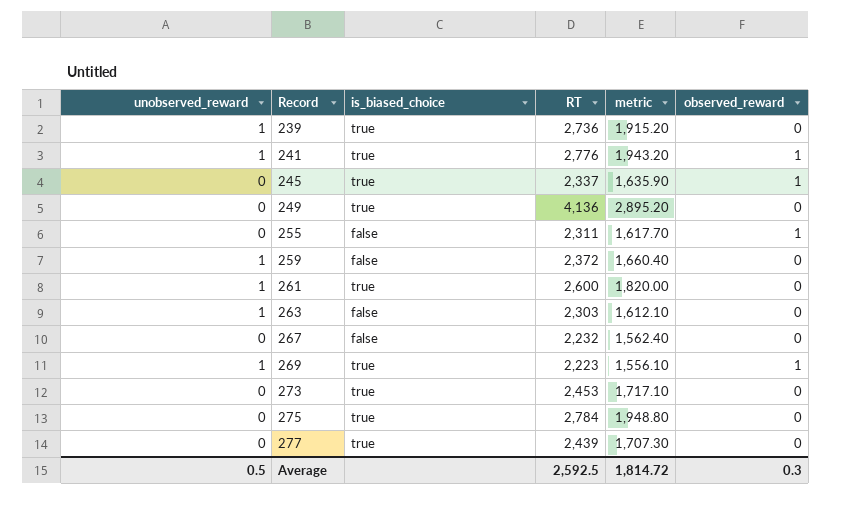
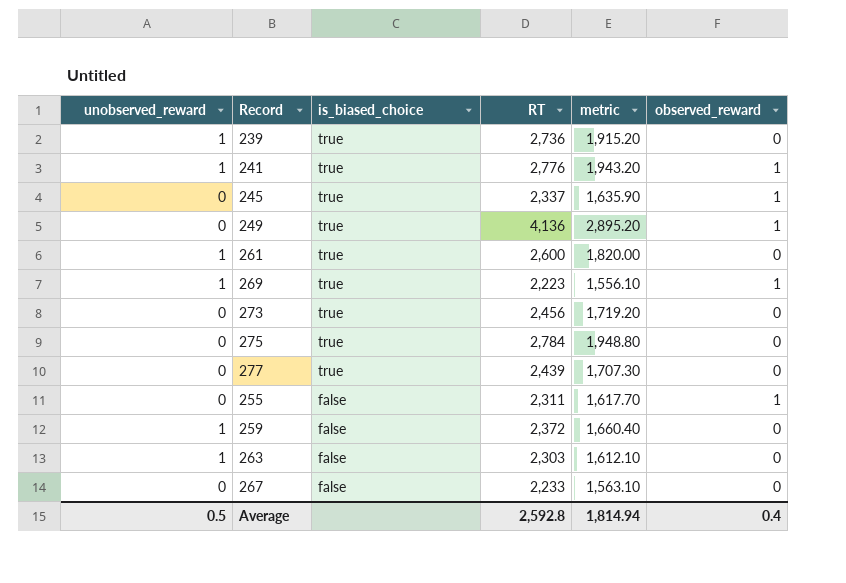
row order: Record ascending -> is_biased_choice descending
249 | observed_reward: 0 -> 1
273 | RT: 2,453 -> 2,456
273 | metric: 1,717.10 -> 1,719.20
267 | RT: 2,232 -> 2,233
267 | metric: 1,562.40 -> 1,563.10
Average | RT: 2,592.5 -> 2,592.8
Average | metric: 1,814.72 -> 1,814.94
Average | observed_reward: 0.3 -> 0.4

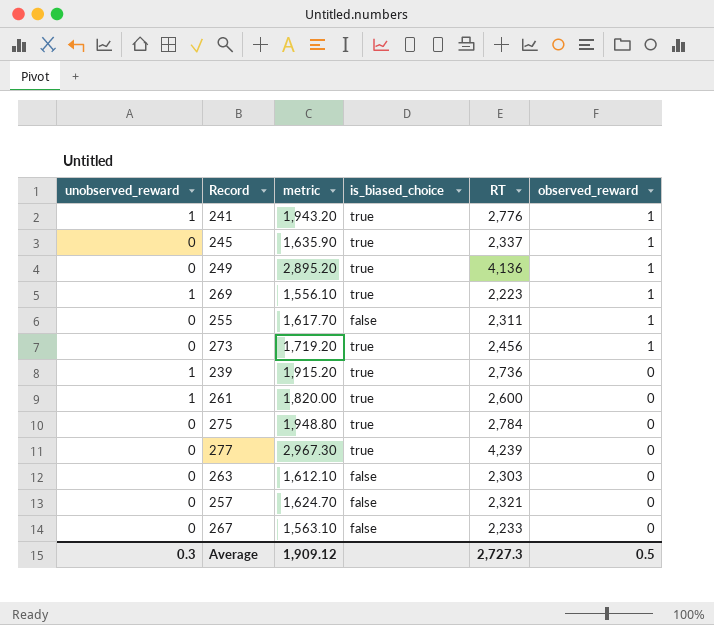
row order: is_biased_choice descending -> observed_reward descending
column metric | position: 5 -> 3
row 259: 1 | false | 2,372 | 1,660.40 | 0 -> none
273 | observed_reward: 0 -> 1
277 | metric: 1,707.30 -> 2,967.30
277 | RT: 2,439 -> 4,239
263 | unobserved_reward: 1 -> 0
row 257: none -> 0 | 1,624.70 | false | 2,321 | 0
Average | unobserved_reward: 0.5 -> 0.3
Average | metric: 1,814.94 -> 1,909.12
Average | RT: 2,592.8 -> 2,727.3
Average | observed_reward: 0.4 -> 0.5

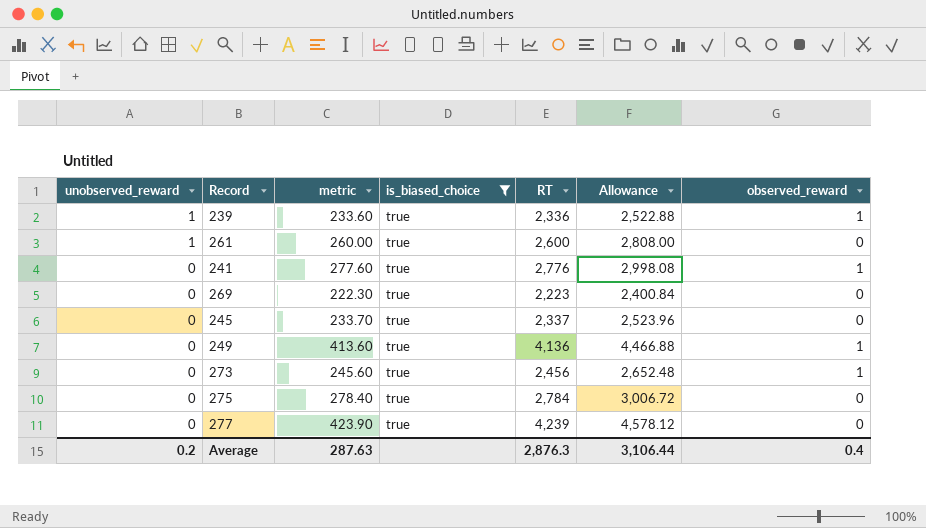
filter: none -> is_biased_choice = true
row order: observed_reward descending -> unobserved_reward descending
column metric | formula: [RT] * 0.7 -> [RT] * 0.1
column Allowance | formula: none -> [RT] * 1.08
239 | RT: 2,736 -> 2,336
239 | observed_reward: 0 -> 1
241 | unobserved_reward: 1 -> 0
269 | unobserved_reward: 1 -> 0
269 | observed_reward: 1 -> 0
245 | observed_reward: 1 -> 0
Average | unobserved_reward: 0.3 -> 0.2
Average | metric: 1,909.12 -> 287.63
Average | RT: 2,727.3 -> 2,876.3
Average | observed_reward: 0.5 -> 0.4

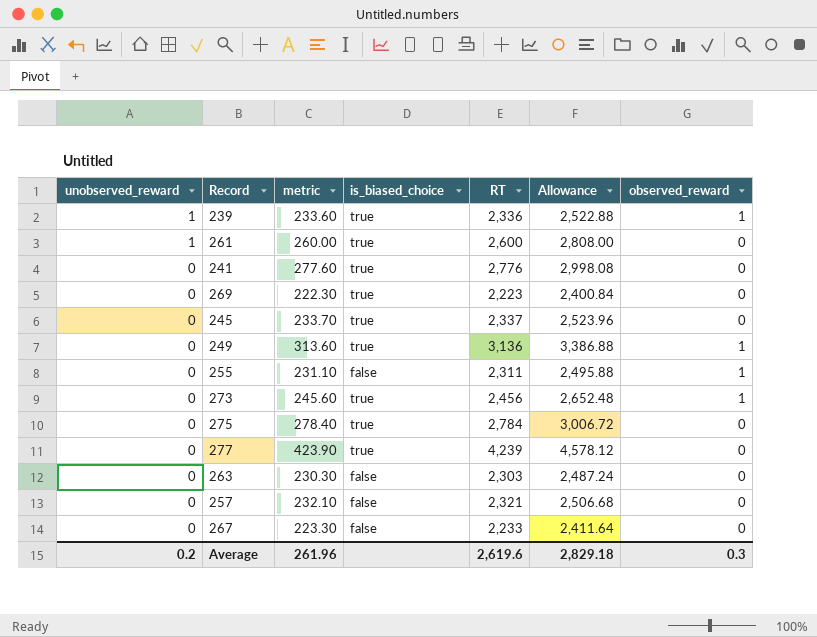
filter: is_biased_choice = true -> none
241 | observed_reward: 1 -> 0
249 | metric: 413.60 -> 313.60
249 | RT: 4,136 -> 3,136
249 | Allowance: 4,466.88 -> 3,386.88
Average | metric: 287.63 -> 261.96
Average | RT: 2,876.3 -> 2,619.6
Average | Allowance: 3,106.44 -> 2,829.18
Average | observed_reward: 0.4 -> 0.3

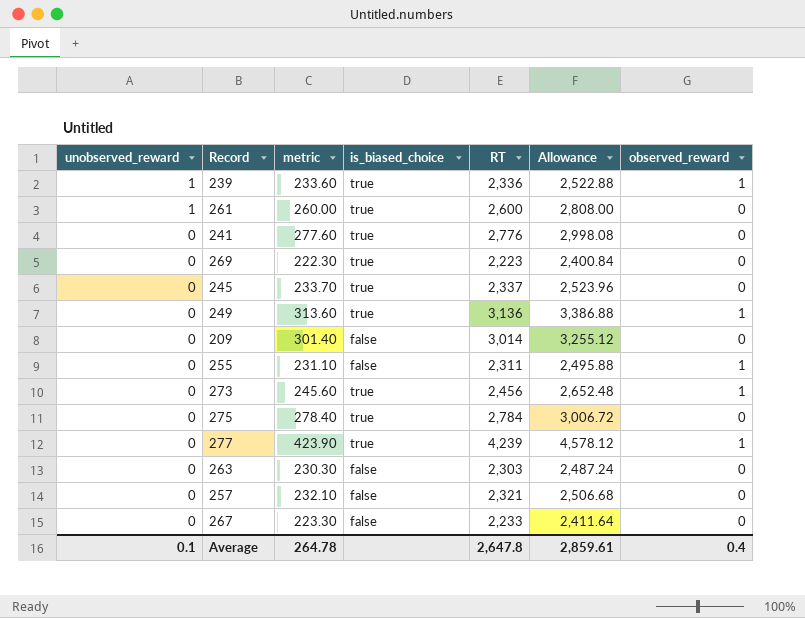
row 209: none -> 0 | 301.40 | false | 3,014 | 3,255.12 | 0
277 | observed_reward: 0 -> 1
Average | unobserved_reward: 0.2 -> 0.1
Average | metric: 261.96 -> 264.78
Average | RT: 2,619.6 -> 2,647.8
Average | Allowance: 2,829.18 -> 2,859.61
Average | observed_reward: 0.3 -> 0.4

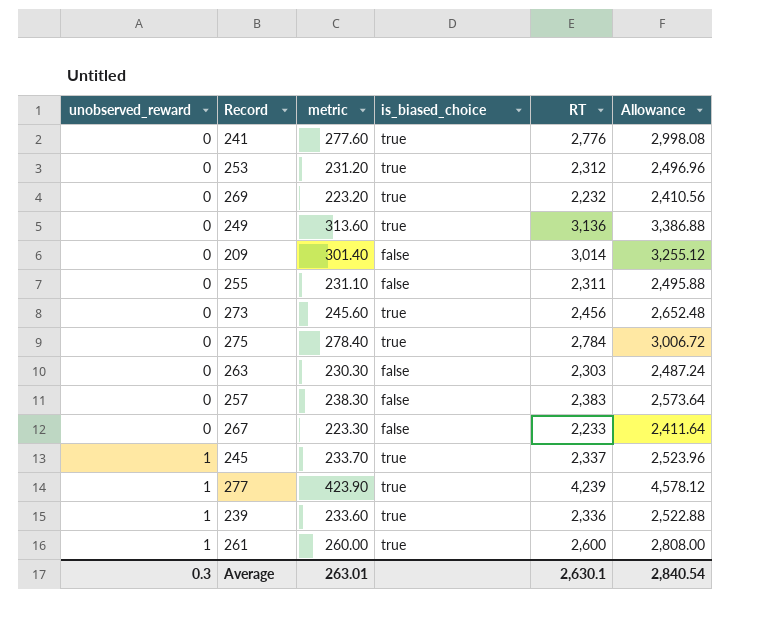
row order: unobserved_reward descending -> unobserved_reward ascending
column observed_reward | position: 7 -> none
row 253: none -> 0 | 231.20 | true | 2,312 | 2,496.96
269 | metric: 222.30 -> 223.20
269 | RT: 2,223 -> 2,232
269 | Allowance: 2,400.84 -> 2,410.56
257 | metric: 232.10 -> 238.30
257 | RT: 2,321 -> 2,383
257 | Allowance: 2,506.68 -> 2,573.64
245 | unobserved_reward: 0 -> 1
277 | unobserved_reward: 0 -> 1
Average | unobserved_reward: 0.1 -> 0.3
Average | metric: 264.78 -> 263.01
Average | RT: 2,647.8 -> 2,630.1
Average | Allowance: 2,859.61 -> 2,840.54

